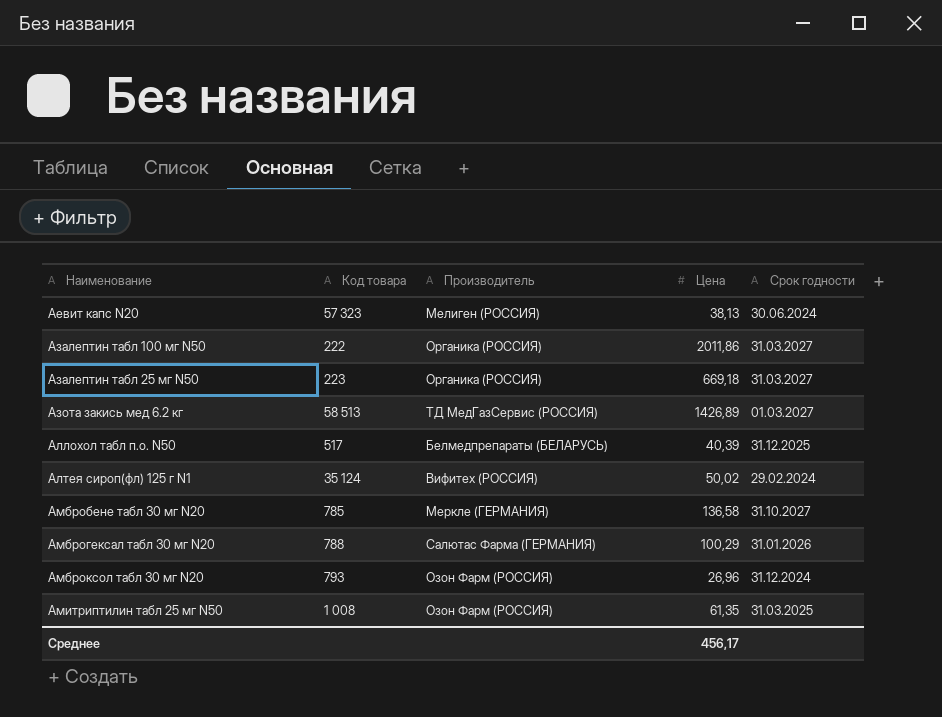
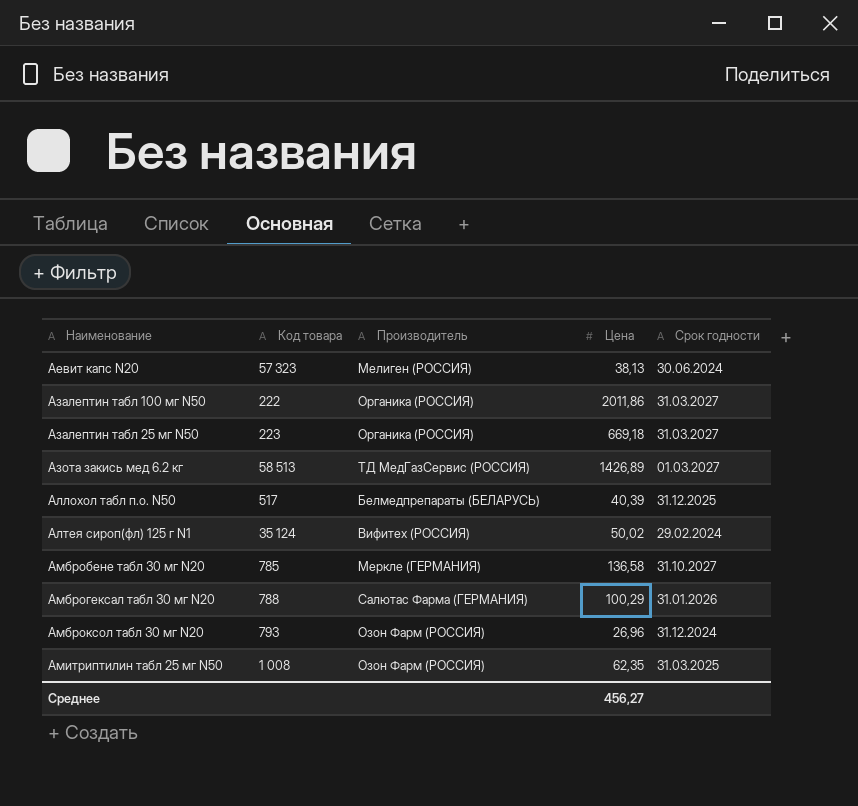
Амитриптилин табл 25 мг N50 | Цена: 61,35 -> 62,35
Среднее | Цена: 456,17 -> 456,27

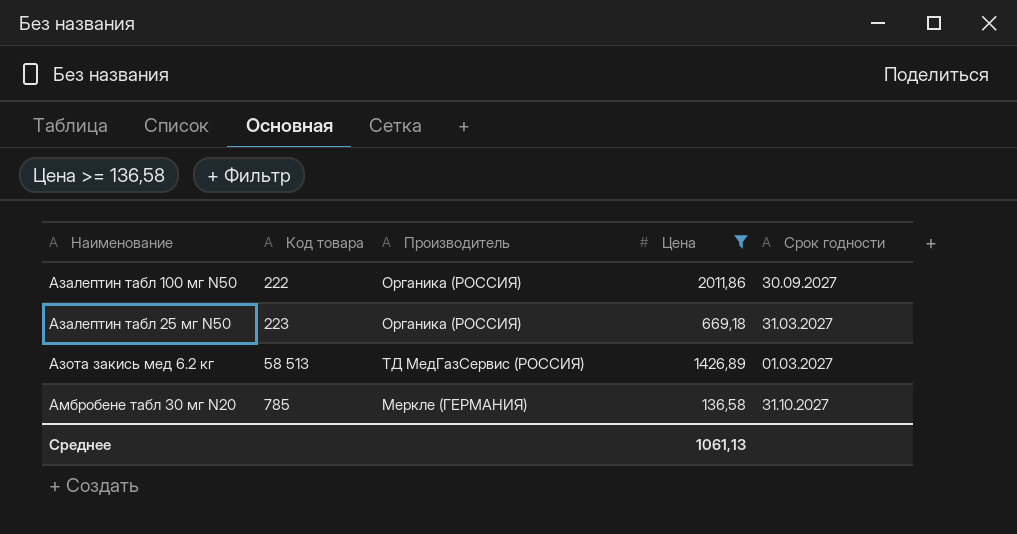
filter: none -> Цена >= 136,58
Азалептин табл 100 мг N50 | Срок годности: 31.03.2027 -> 30.09.2027
Среднее | Цена: 456,27 -> 1061,13

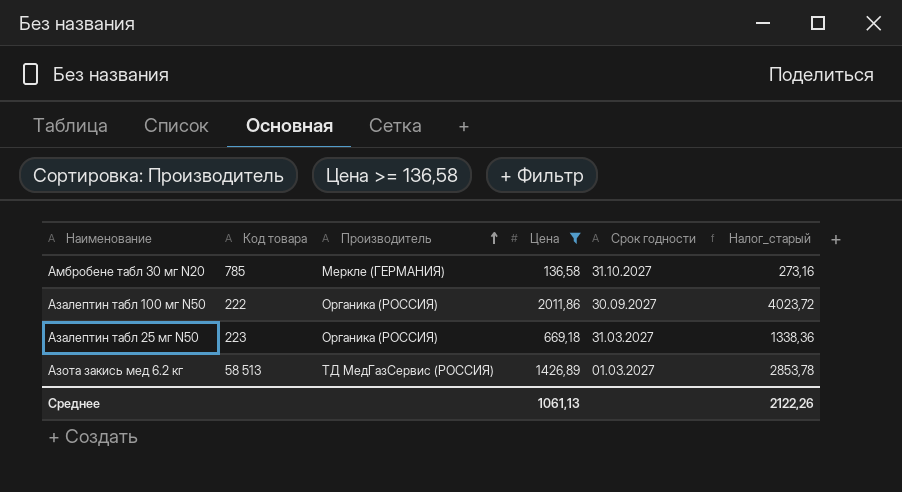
row order: none -> Производитель ascending
column Налог_старый | formula: none -> [Цена] * 2

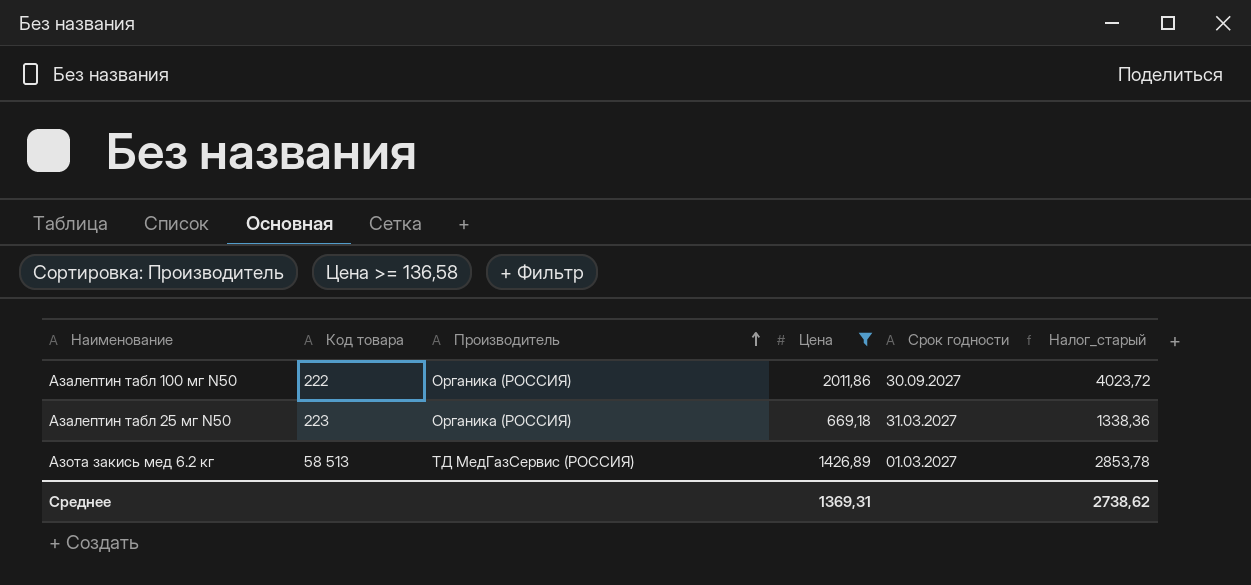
row Амбробене табл 30 мг N20: 785 | Меркле (ГЕРМАНИЯ) | 136,58 | 31.10.2027 | 273,16 -> none
Среднее | Цена: 1061,13 -> 1369,31
Среднее | Налог_старый: 2122,26 -> 2738,62

